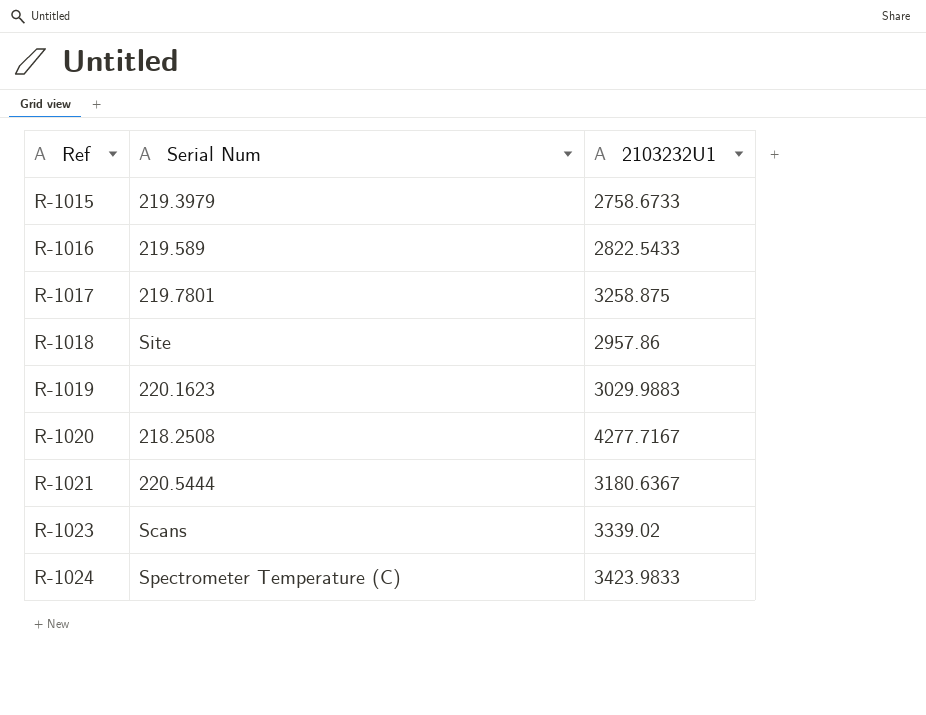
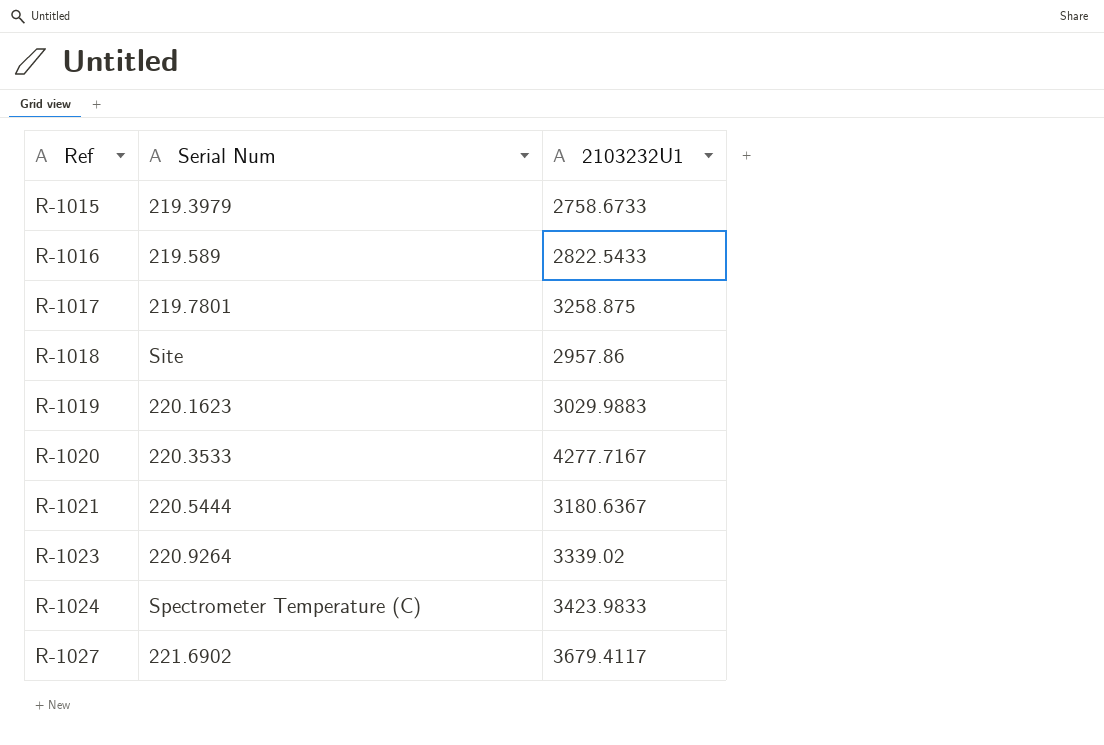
R-1020 | Serial Num: 218.2508 -> 220.3533
R-1023 | Serial Num: Scans -> 220.9264
row R-1027: none -> 221.6902 | 3679.4117

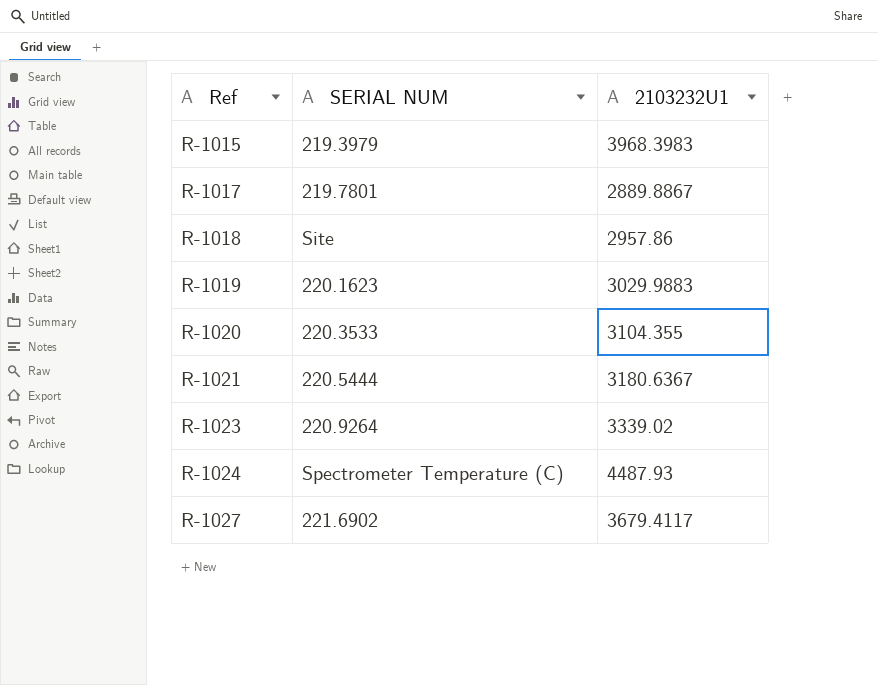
column name: Serial Num -> SERIAL NUM
row R-1016: 219.589 | 2822.5433 -> none
R-1015 | 2103232U1: 2758.6733 -> 3968.3983
R-1017 | 2103232U1: 3258.875 -> 2889.8867
R-1020 | 2103232U1: 4277.7167 -> 3104.355
R-1024 | 2103232U1: 3423.9833 -> 4487.93

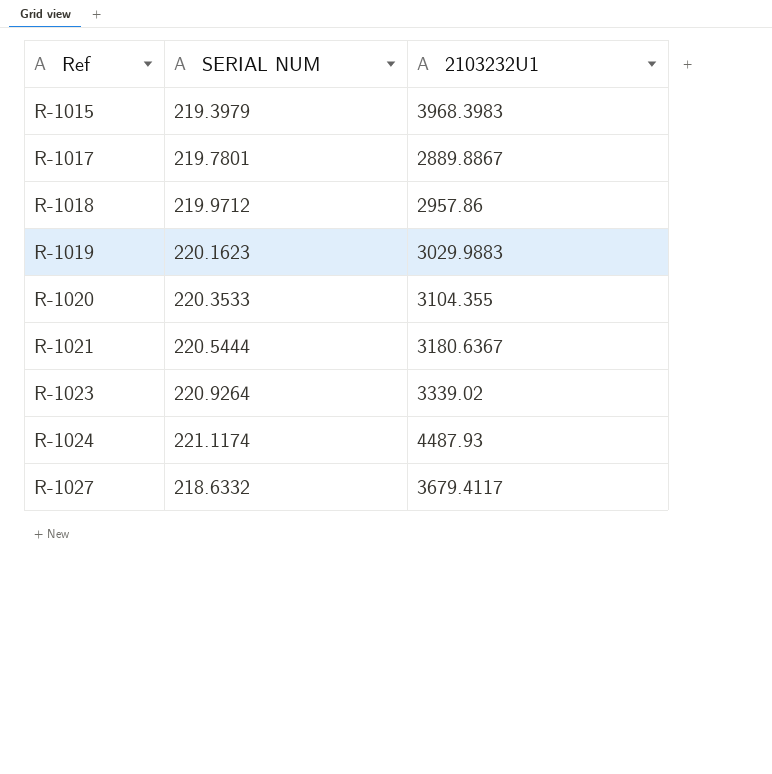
R-1018 | SERIAL NUM: Site -> 219.9712
R-1024 | SERIAL NUM: Spectrometer Temperature (C) -> 221.1174
R-1027 | SERIAL NUM: 221.6902 -> 218.6332

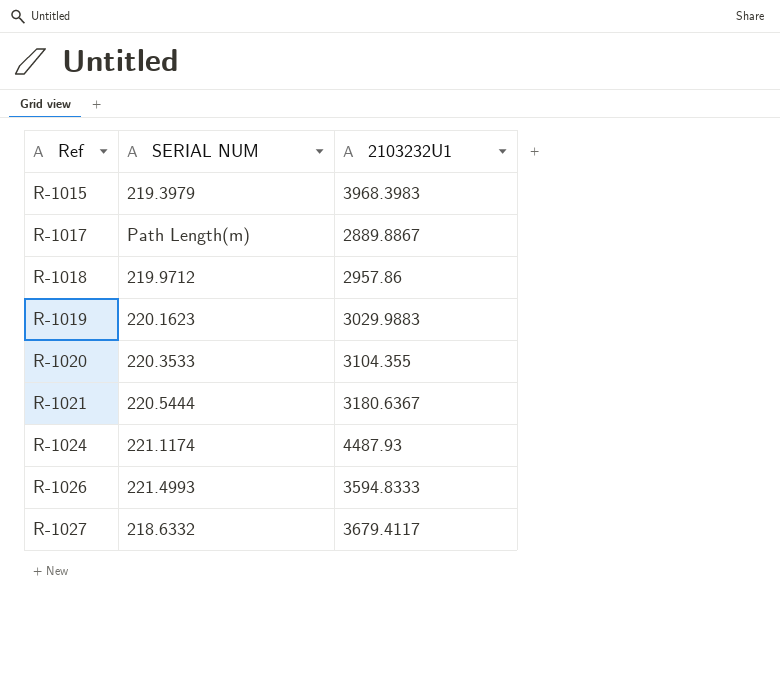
row R-1023: 220.9264 | 3339.02 -> none
R-1017 | SERIAL NUM: 219.7801 -> Path Length(m)
row R-1026: none -> 221.4993 | 3594.8333

